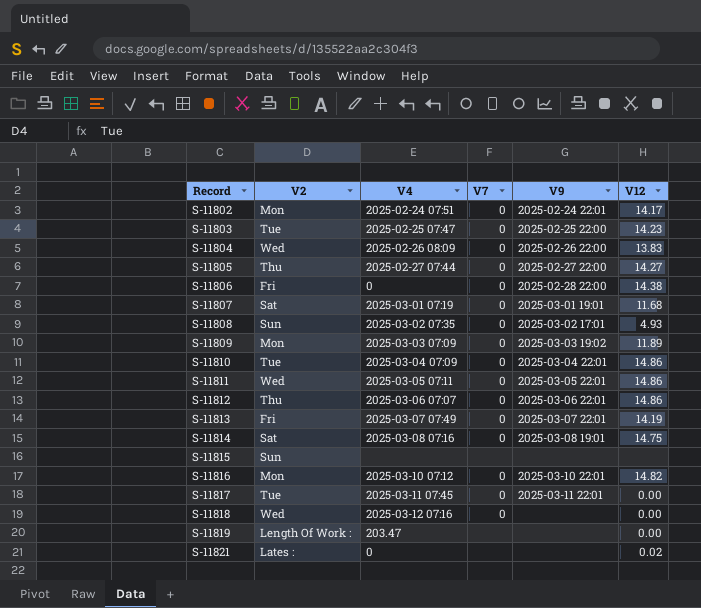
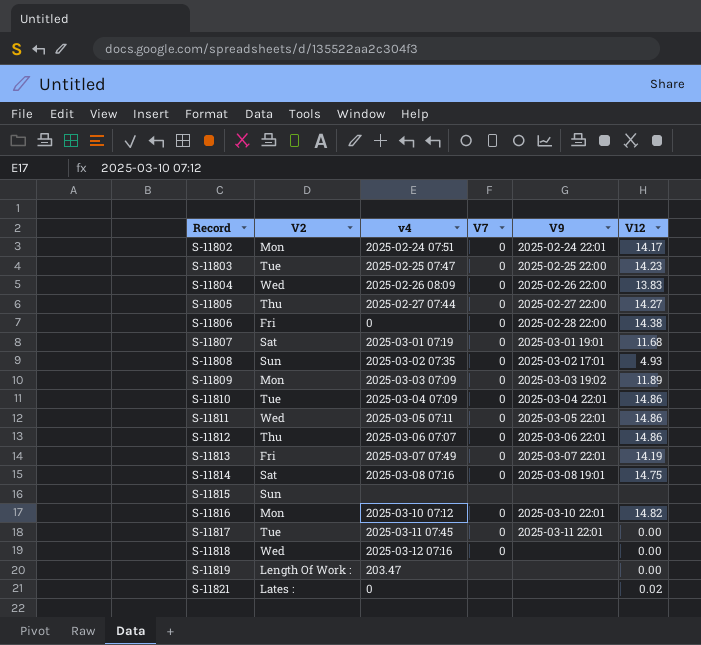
column name: V4 -> v4

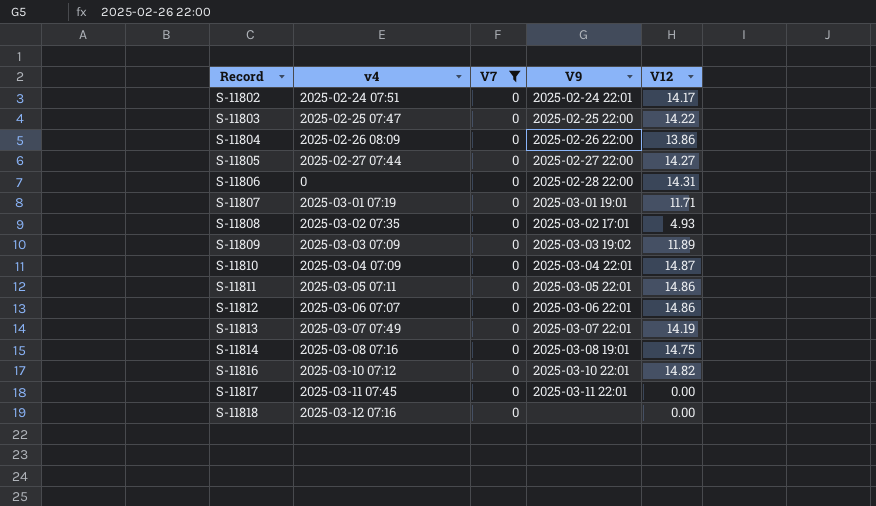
filter: none -> V7 = 0
column V2 | position: 2 -> none
S-11803 | V12: 14.23 -> 14.22
S-11804 | V12: 13.83 -> 13.86
S-11806 | V12: 14.38 -> 14.31
S-11807 | V12: 11.68 -> 11.71
S-11810 | V12: 14.86 -> 14.87

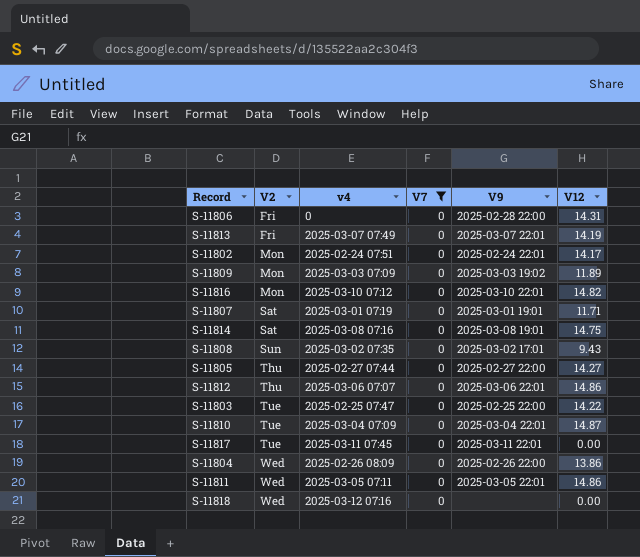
row order: Record ascending -> V2 ascending
column V2 | position: none -> 2
S-11808 | V12: 4.93 -> 9.43

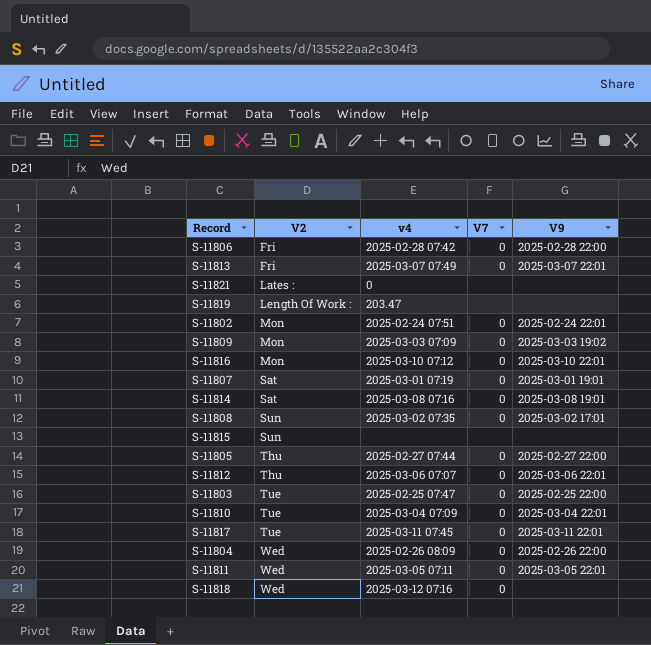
filter: V7 = 0 -> none
column V12 | position: 6 -> none
S-11806 | v4: 0 -> 2025-02-28 07:42

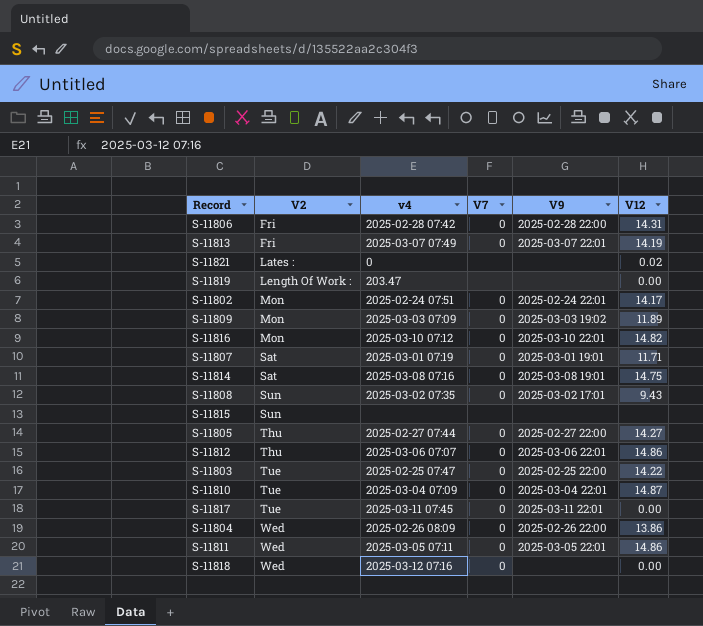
column V12 | position: none -> 6

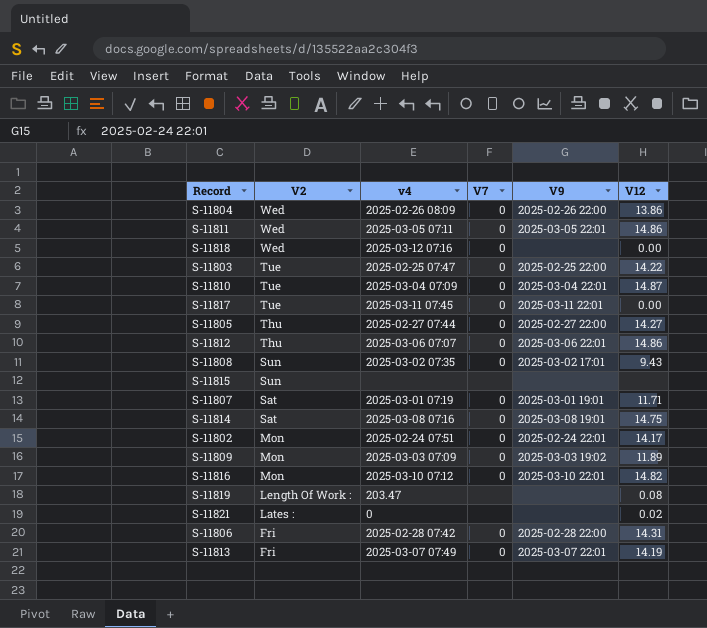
row order: V2 ascending -> V2 descending
S-11819 | V12: 0.00 -> 0.08

